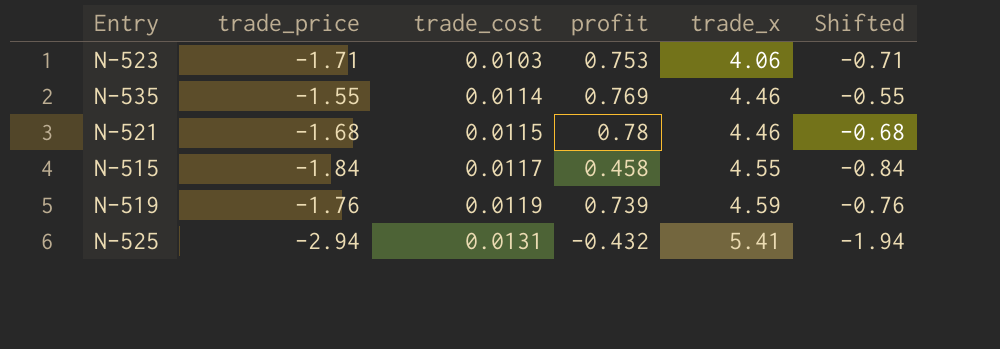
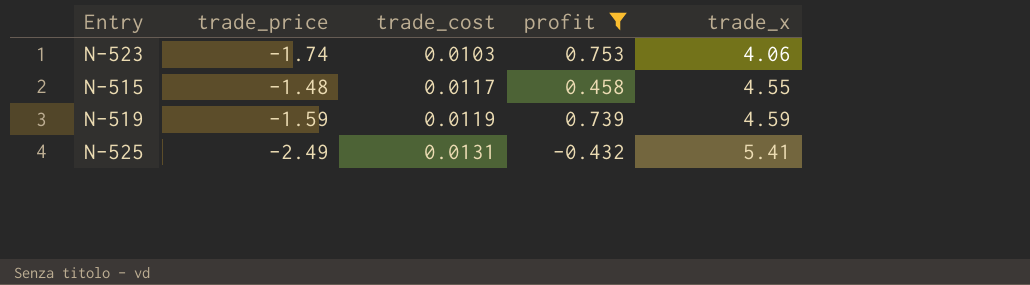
filter: none -> profit <= 0.753
column Shifted | formula: [trade_price] + 1 -> none
N-523 | trade_price: -1.71 -> -1.74
N-515 | trade_price: -1.84 -> -1.48
N-519 | trade_price: -1.76 -> -1.59
N-525 | trade_price: -2.94 -> -2.49

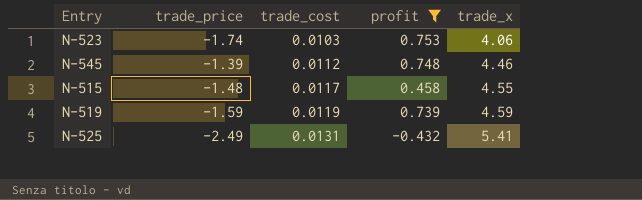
row N-545: none -> -1.39 | 0.0112 | 0.748 | 4.46

